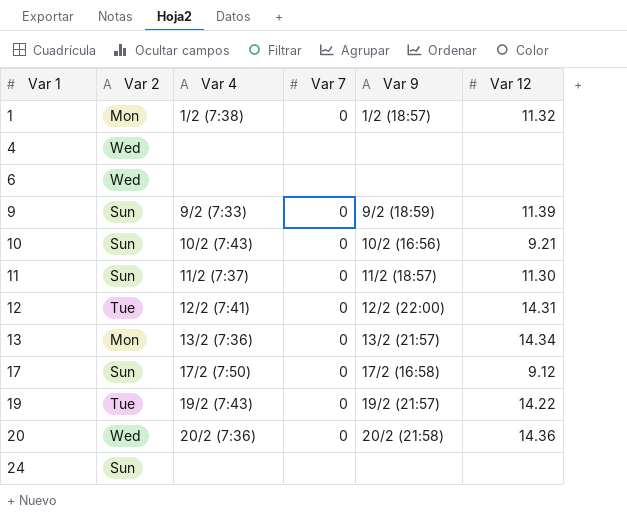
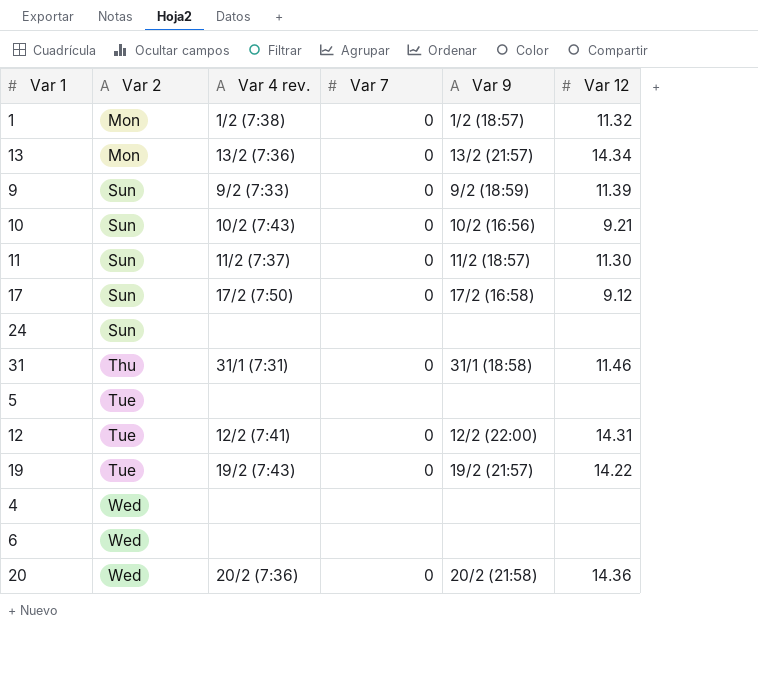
row order: Var 1 ascending -> Var 2 ascending
column name: Var 4 -> Var 4 rev.
row 31: none -> Thu | 31/1 (7:31) | 0 | 31/1 (18:58) | 11.46
row 5: none -> Tue | none | none | none | none

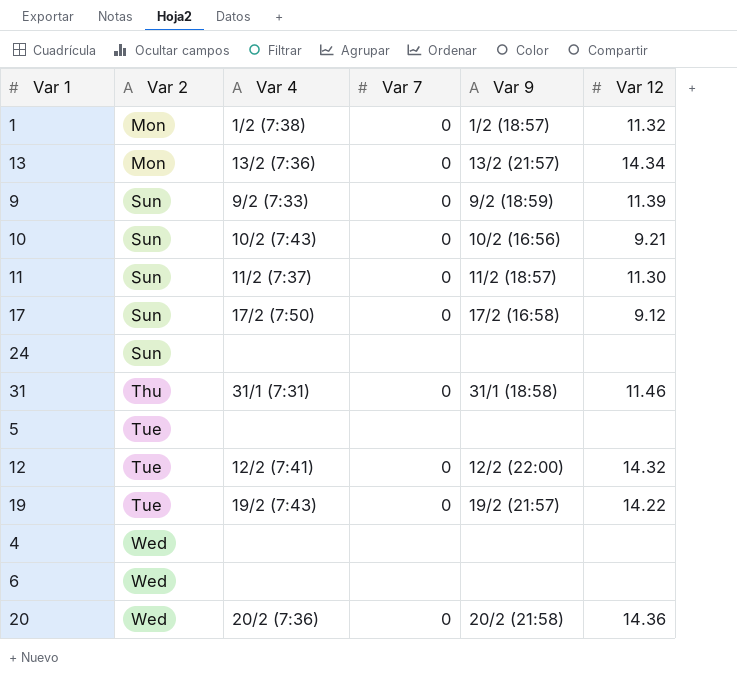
column name: Var 4 rev. -> Var 4
12 | Var 12: 14.31 -> 14.32

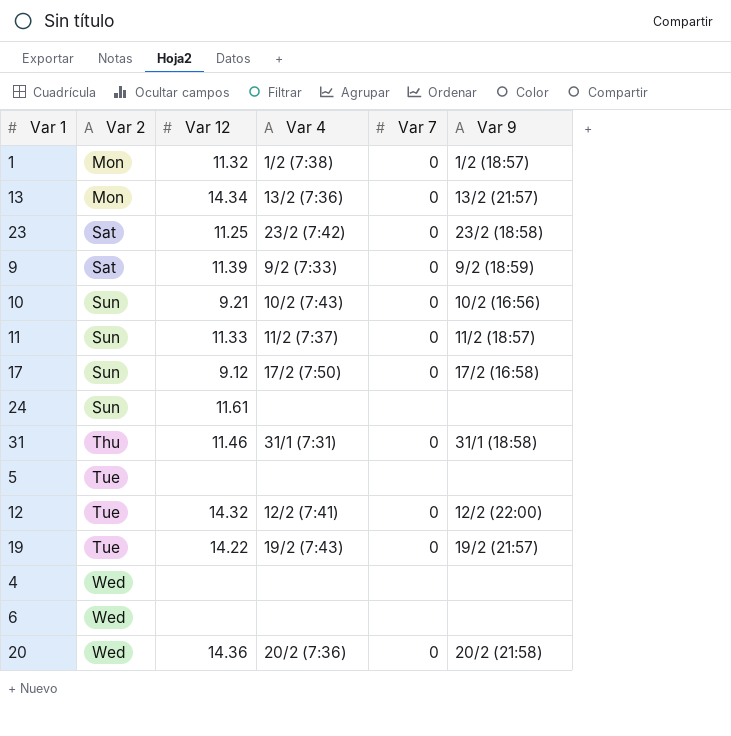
column Var 12 | position: 6 -> 3
row 23: none -> Sat | 11.25 | 23/2 (7:42) | 0 | 23/2 (18:58)
9 | Var 2: Sun -> Sat
11 | Var 12: 11.30 -> 11.33
24 | Var 12: none -> 11.61

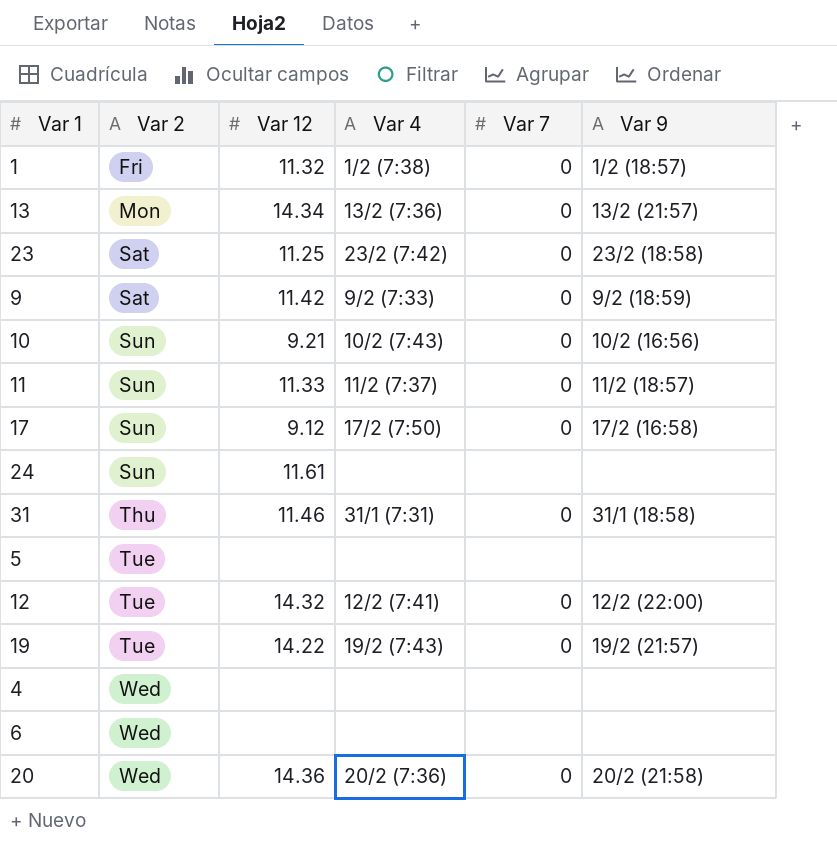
1 | Var 2: Mon -> Fri
9 | Var 12: 11.39 -> 11.42

